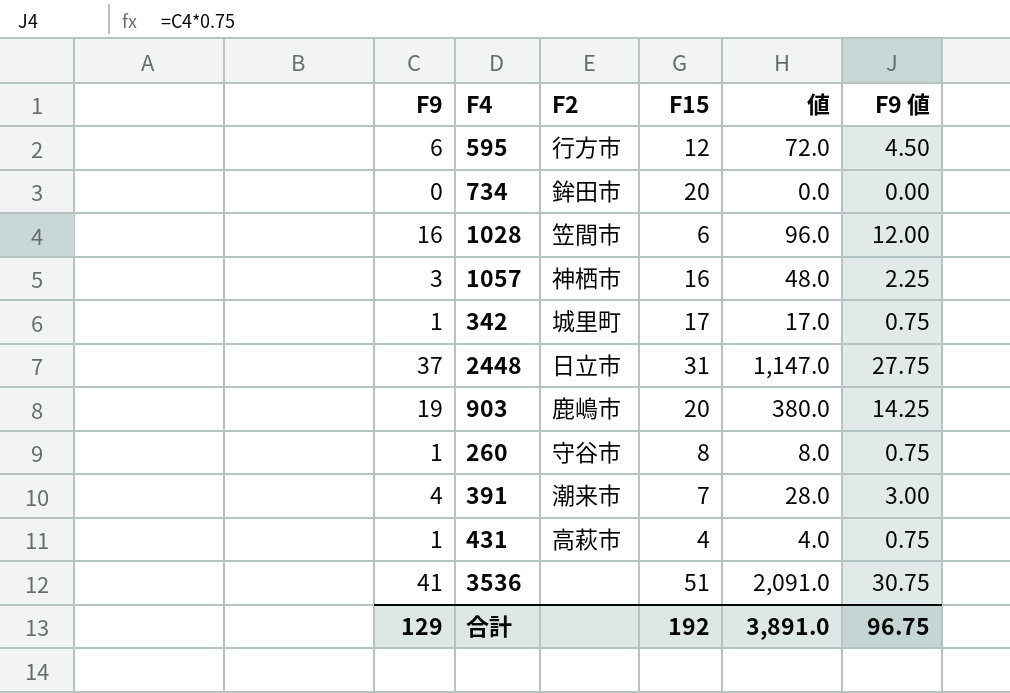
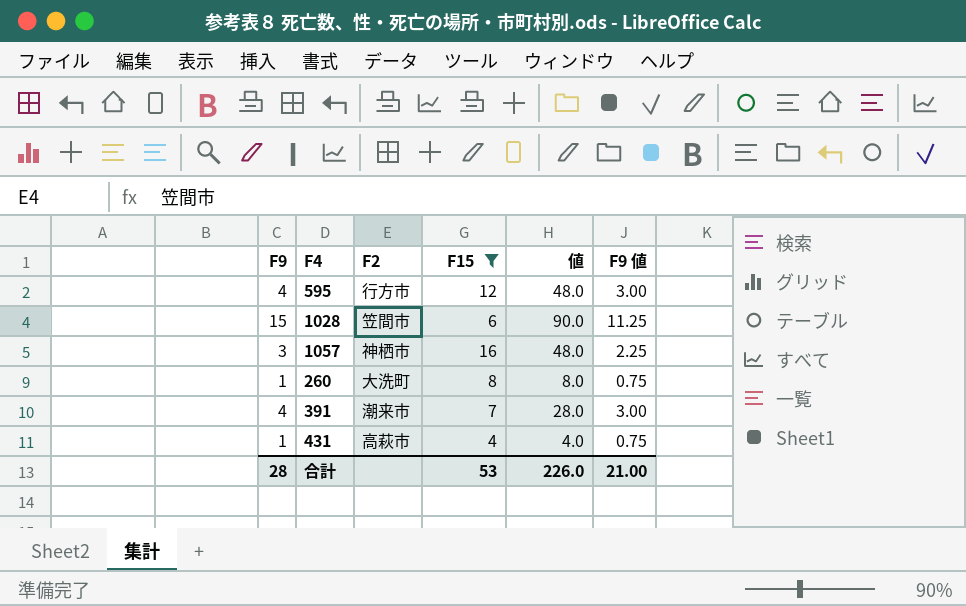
filter: none -> F15 <= 16
595 | F9: 6 -> 4
595 | 値: 72.0 -> 48.0
595 | F9 値: 4.50 -> 3.00
1028 | F9: 16 -> 15
1028 | 値: 96.0 -> 90.0
1028 | F9 値: 12.00 -> 11.25
260 | F2: 守谷市 -> 大洗町
合計 | F9: 129 -> 28
合計 | F15: 192 -> 53
合計 | 値: 3,891.0 -> 226.0
合計 | F9 値: 96.75 -> 21.00

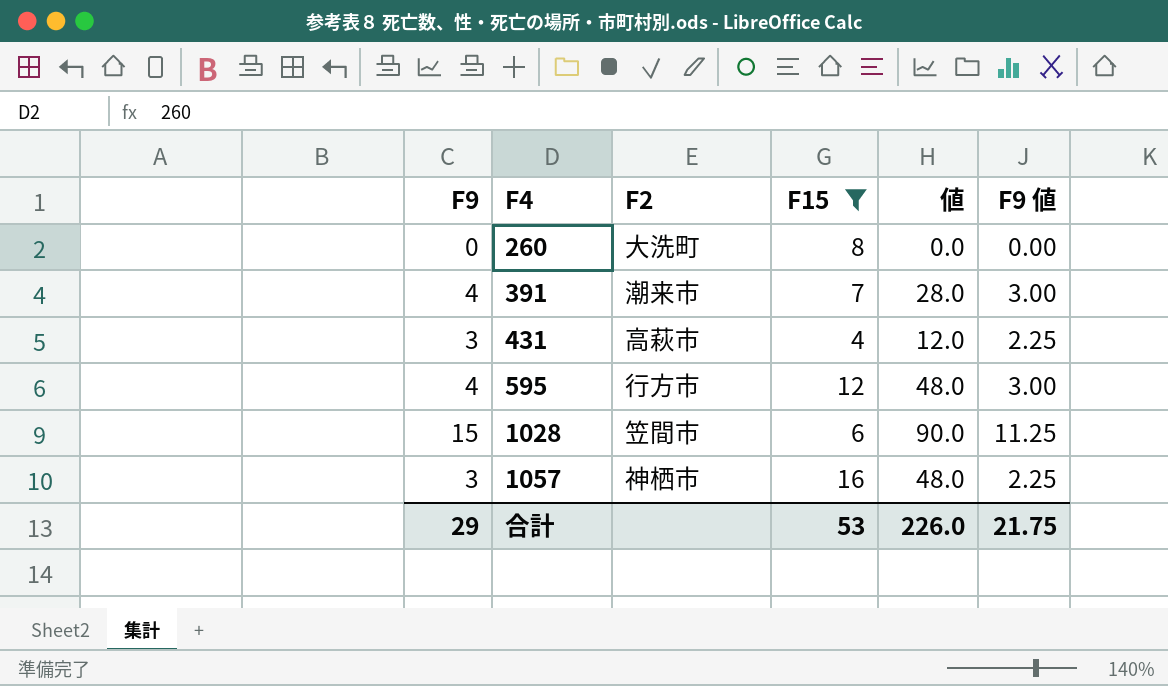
row order: none -> F4 ascending
260 | F9: 1 -> 0
260 | 値: 8.0 -> 0.0
260 | F9 値: 0.75 -> 0.00
431 | F9: 1 -> 3
431 | 値: 4.0 -> 12.0
431 | F9 値: 0.75 -> 2.25
合計 | F9: 28 -> 29
合計 | F9 値: 21.00 -> 21.75

